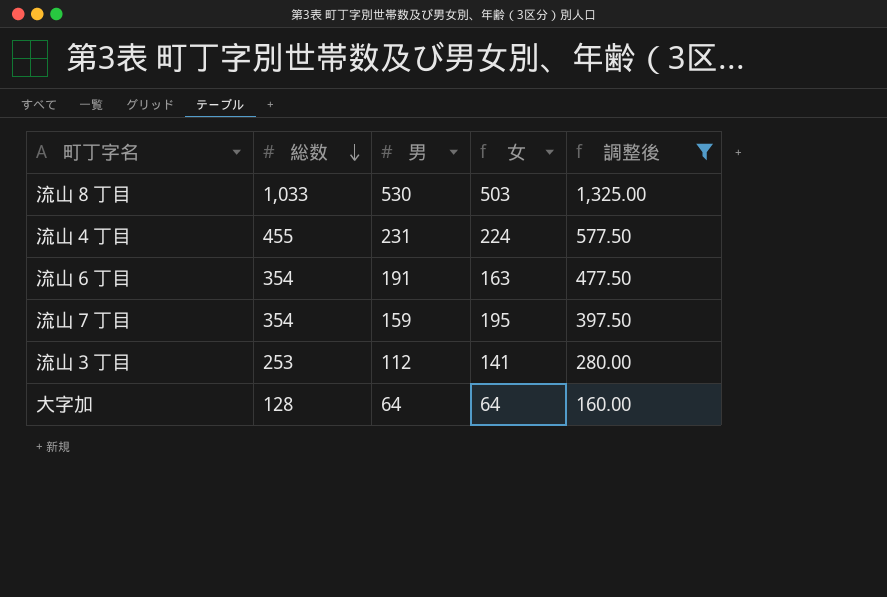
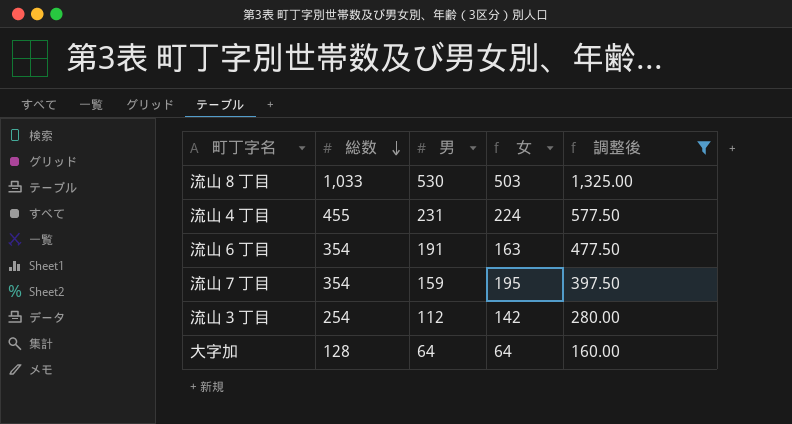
流山３丁目 | 総数: 253 -> 254
流山３丁目 | 女: 141 -> 142

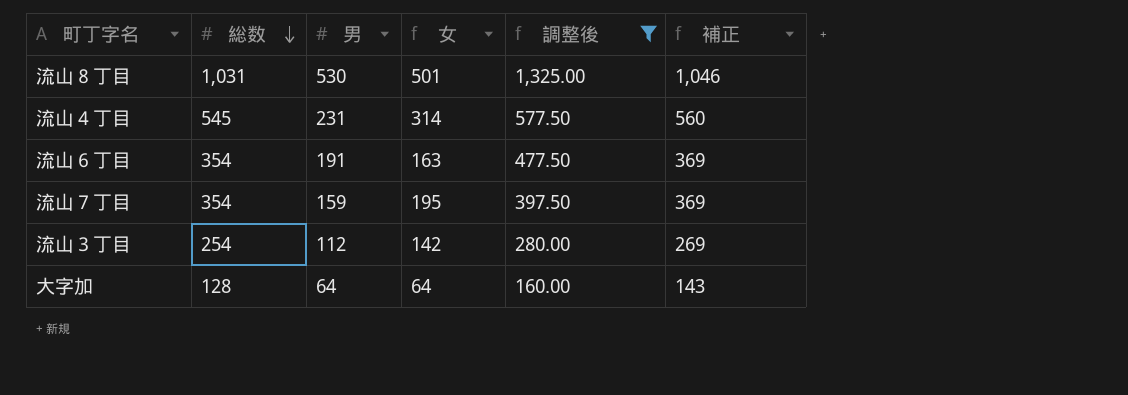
column 補正 | formula: none -> [総数] + 15
流山８丁目 | 総数: 1,033 -> 1,031
流山８丁目 | 女: 503 -> 501
流山４丁目 | 総数: 455 -> 545
流山４丁目 | 女: 224 -> 314

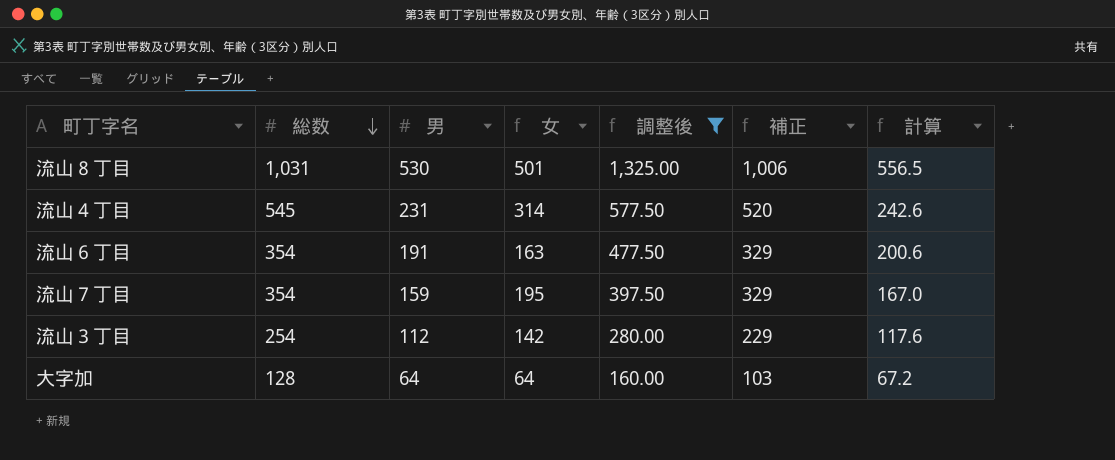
column 補正 | formula: [総数] + 15 -> [総数] - 25
column 計算 | formula: none -> [男] * 1.05

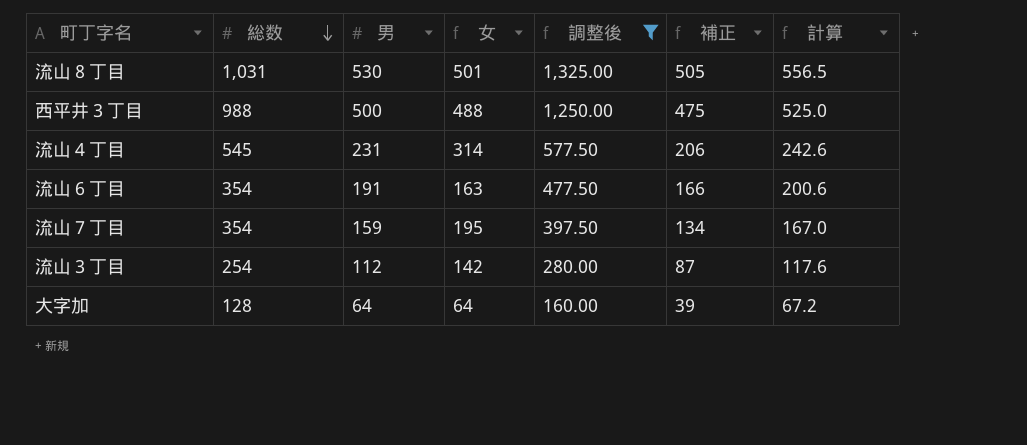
column 補正 | formula: [総数] - 25 -> [男] - 25
row 西平井３丁目: none -> 988 | 500 | 488 | 1,250.00 | 475 | 525.0

